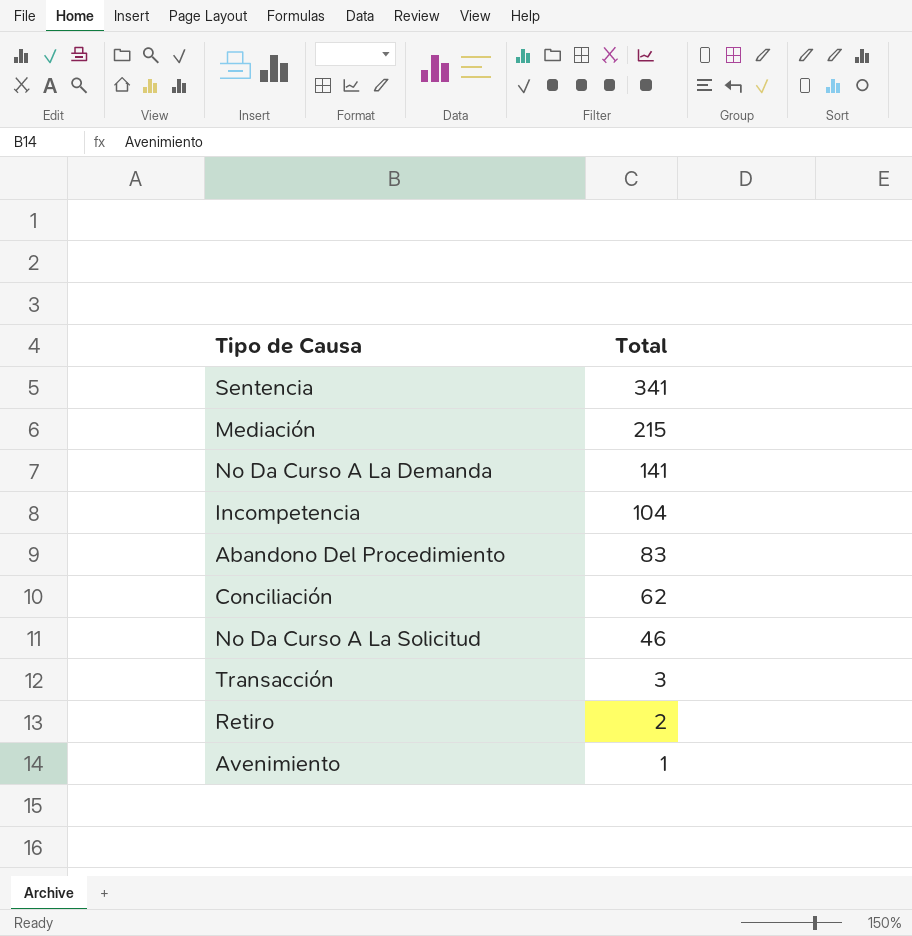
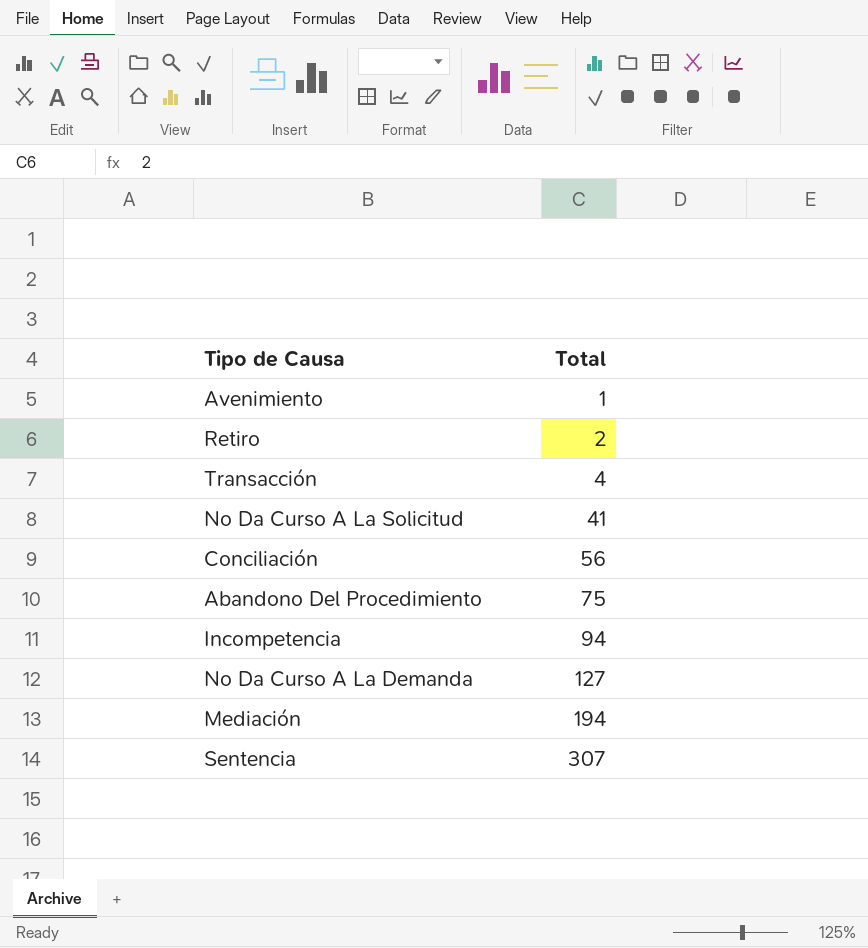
row order: Total descending -> Total ascending
Transacción | Total: 3 -> 4
No Da Curso A La Solicitud | Total: 46 -> 41
Conciliación | Total: 62 -> 56
Abandono Del Procedimiento | Total: 83 -> 75
Incompetencia | Total: 104 -> 94
No Da Curso A La Demanda | Total: 141 -> 127
Mediación | Total: 215 -> 194
Sentencia | Total: 341 -> 307

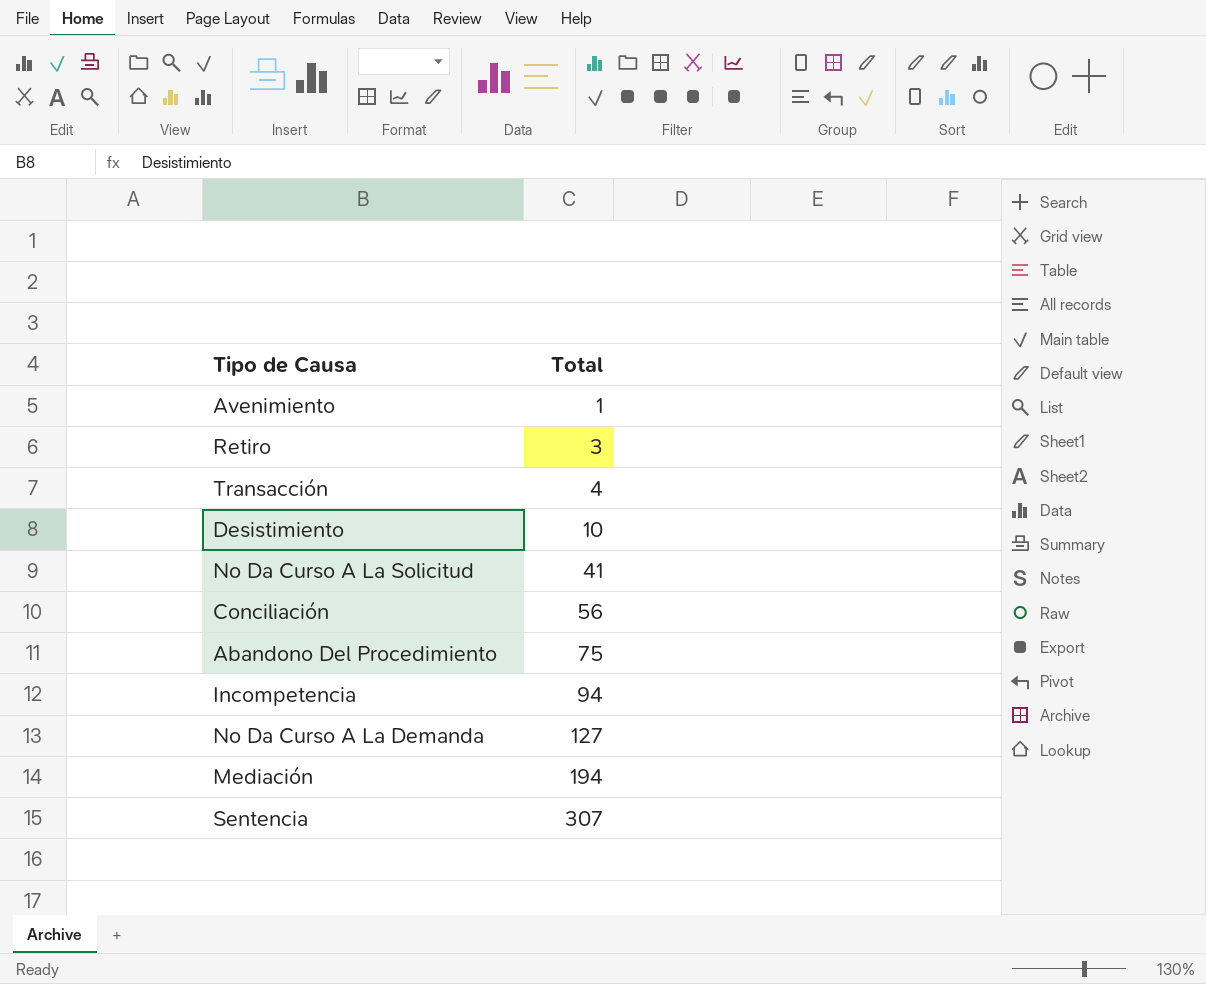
Retiro | Total: 2 -> 3
row Desistimiento: none -> 10

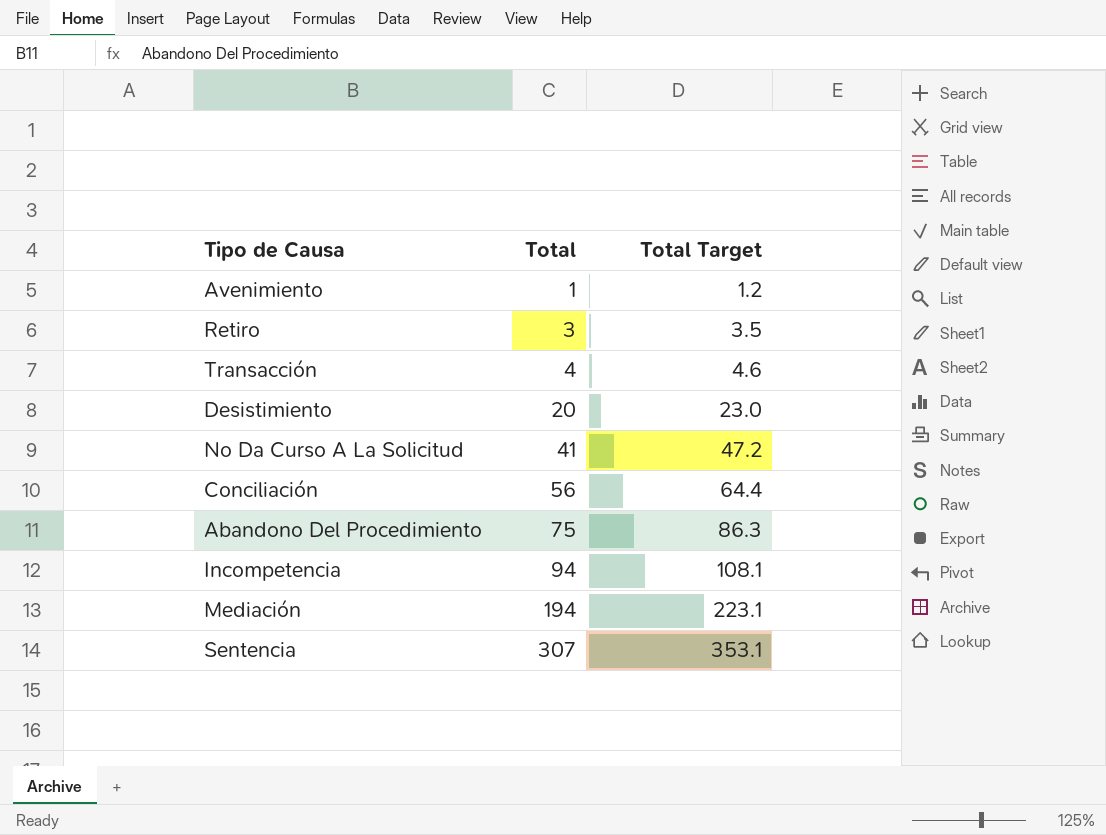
column Total Target | formula: none -> [Total] * 1.15
row No Da Curso A La Demanda: 127 -> none
Desistimiento | Total: 10 -> 20

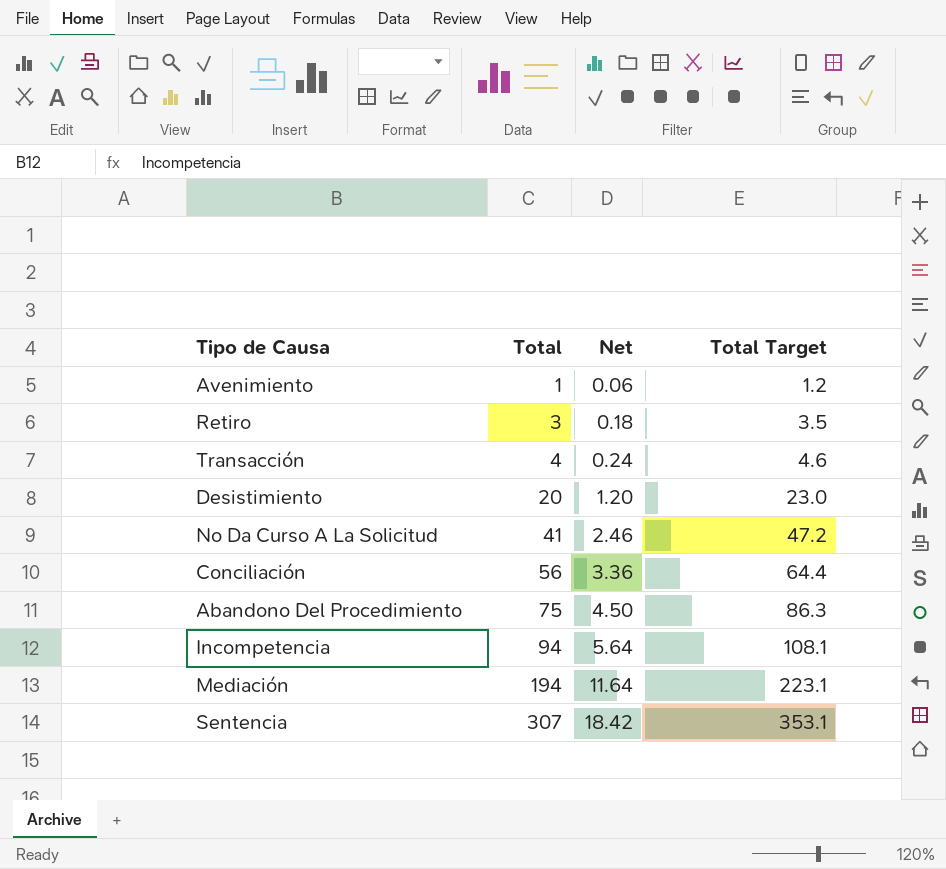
column Net | formula: none -> [Total] * 0.06

